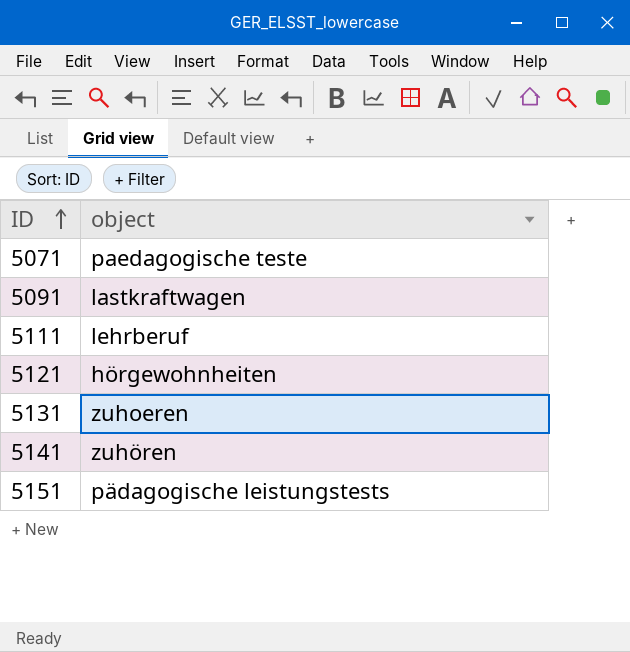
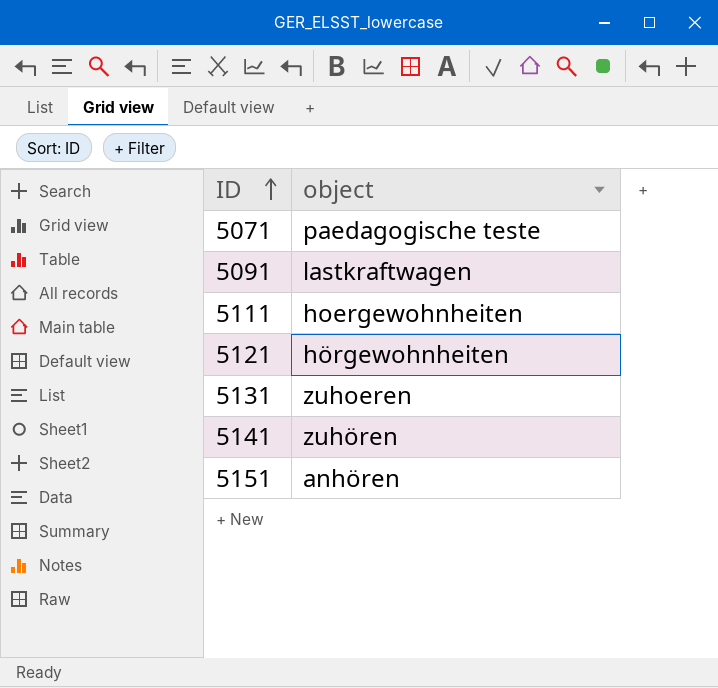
5111 | object: lehrberuf -> hoergewohnheiten
5151 | object: pädagogische leistungstests -> anhören

